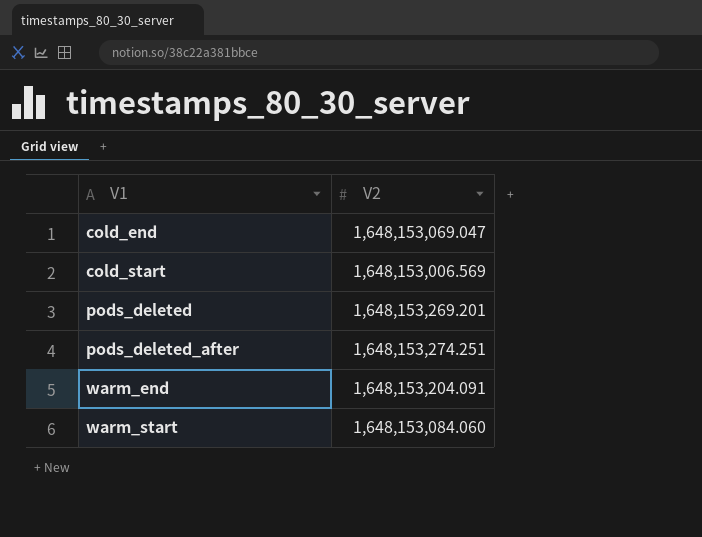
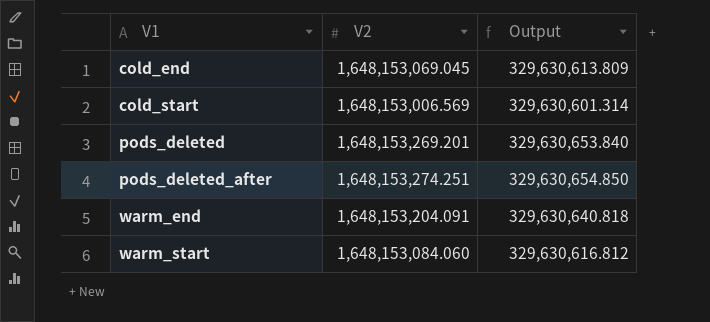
column Output | formula: none -> [V2] * 0.2
cold_end | V2: 1,648,153,069.047 -> 1,648,153,069.045

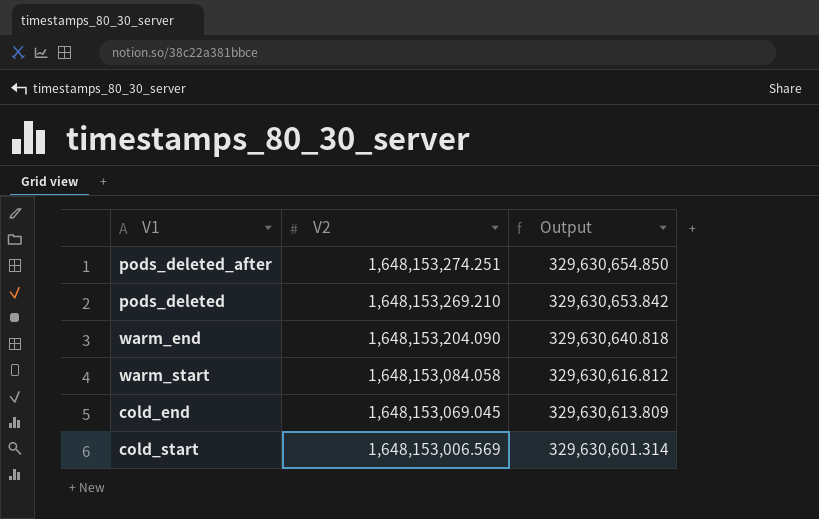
row order: V1 ascending -> V2 descending
pods_deleted | V2: 1,648,153,269.201 -> 1,648,153,269.210
pods_deleted | Output: 329,630,653.840 -> 329,630,653.842
warm_end | V2: 1,648,153,204.091 -> 1,648,153,204.090
warm_start | V2: 1,648,153,084.060 -> 1,648,153,084.058

